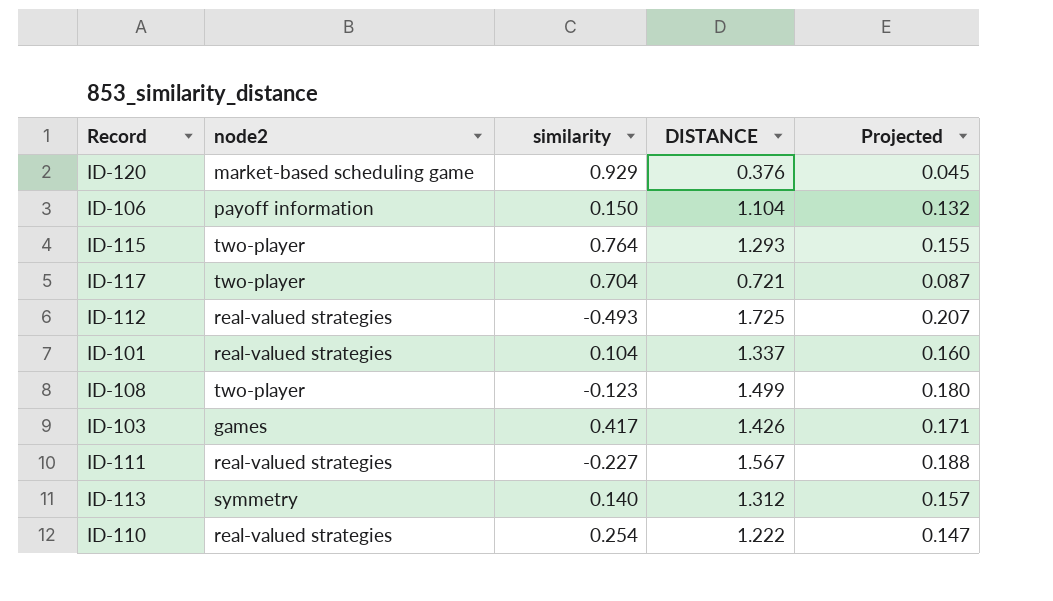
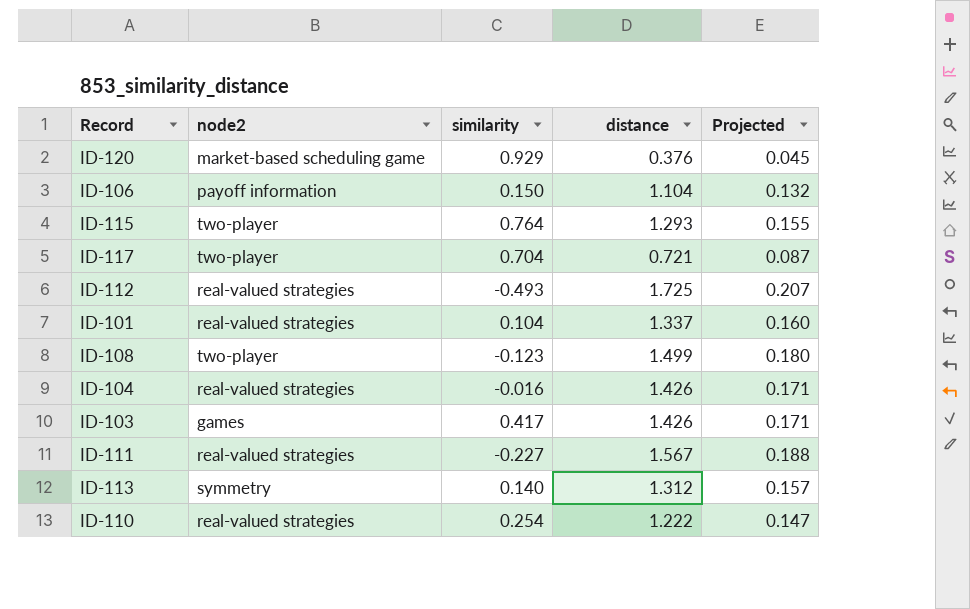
column name: DISTANCE -> distance
row ID-104: none -> real-valued strategies | -0.016 | 1.426 | 0.171

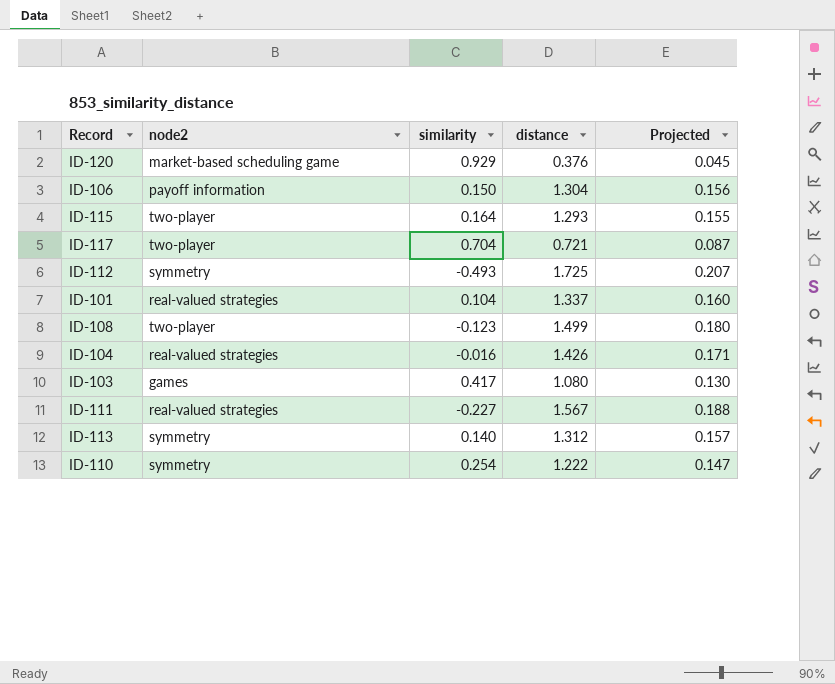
ID-106 | distance: 1.104 -> 1.304
ID-106 | Projected: 0.132 -> 0.156
ID-115 | similarity: 0.764 -> 0.164
ID-112 | node2: real-valued strategies -> symmetry
ID-103 | distance: 1.426 -> 1.080
ID-103 | Projected: 0.171 -> 0.130
ID-110 | node2: real-valued strategies -> symmetry

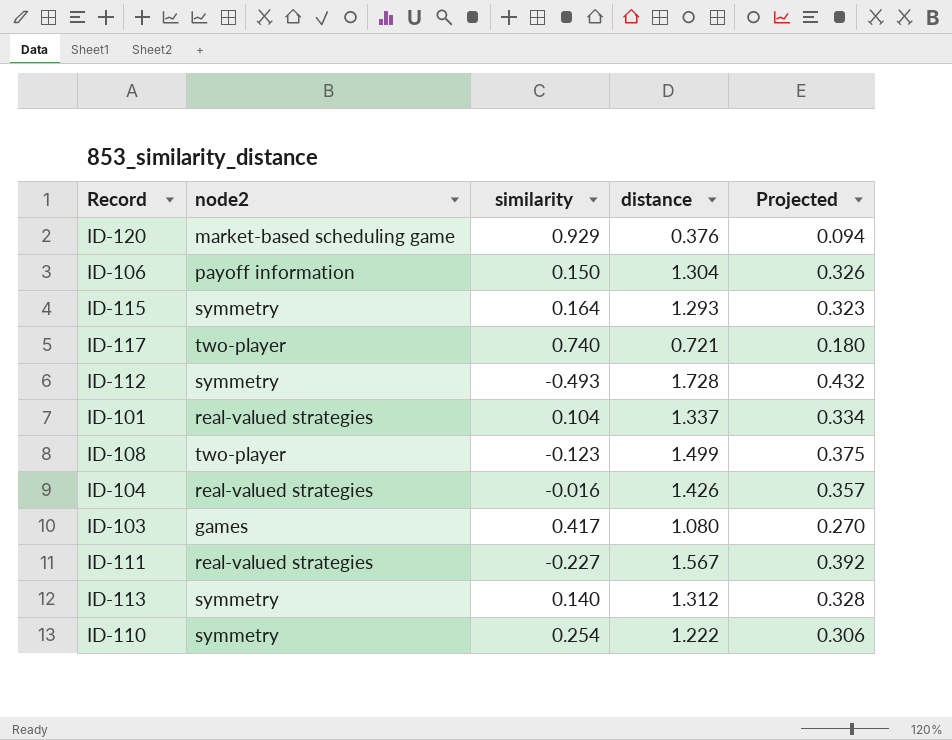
column Projected | formula: [distance] * 0.12 -> [distance] * 0.25
ID-115 | node2: two-player -> symmetry
ID-117 | similarity: 0.704 -> 0.740
ID-112 | distance: 1.725 -> 1.728

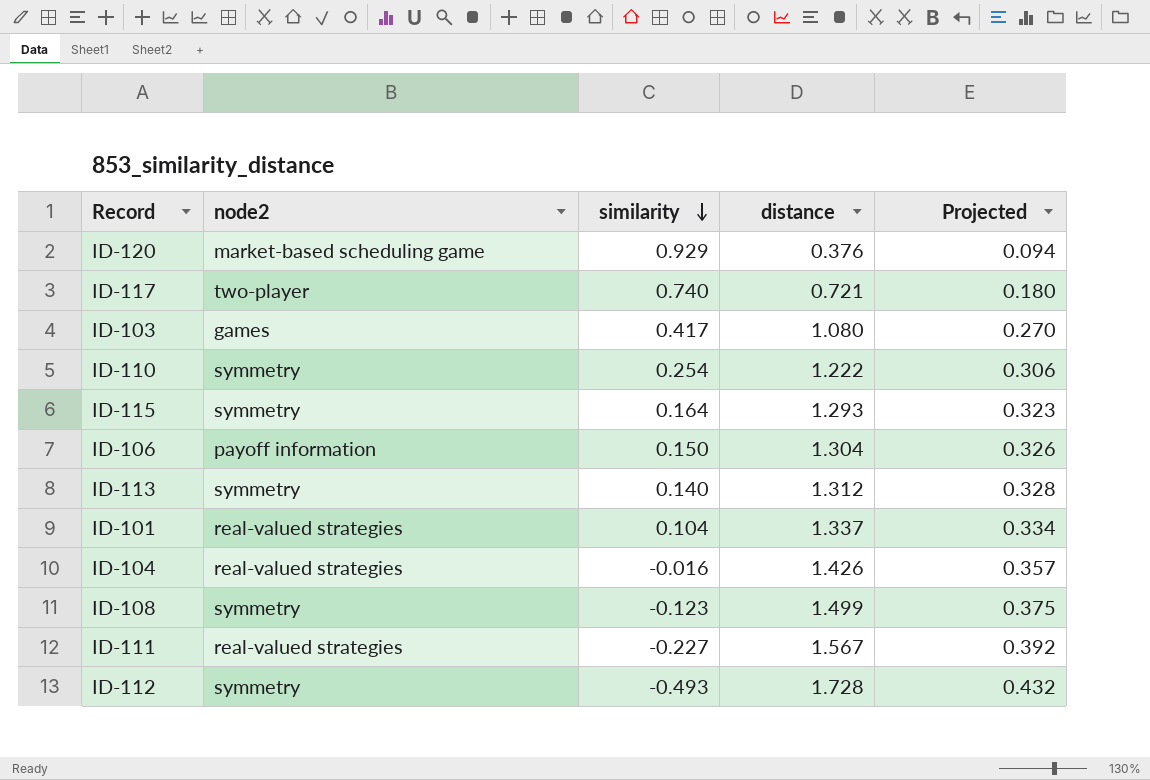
row order: none -> similarity descending
ID-108 | node2: two-player -> symmetry

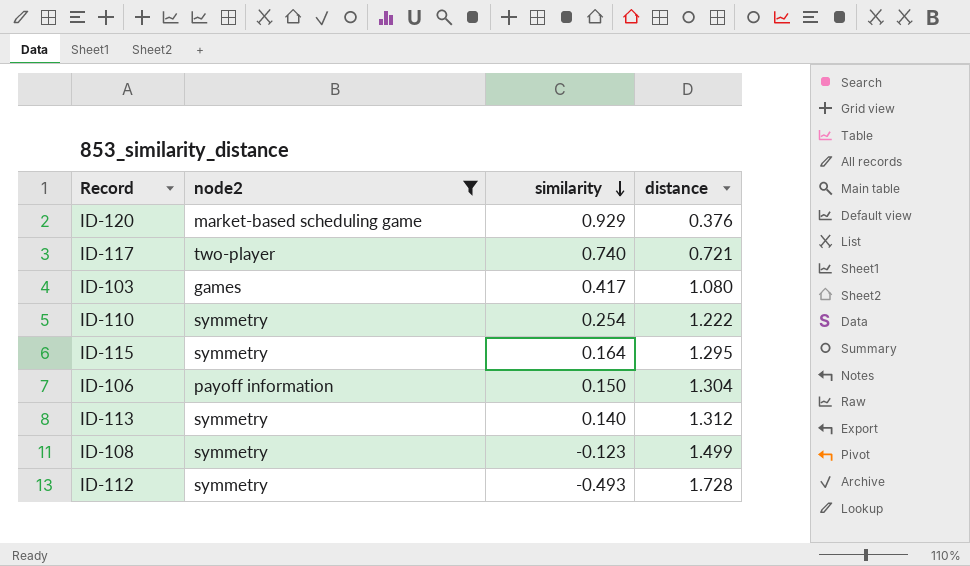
filter: none -> node2 != real-valued strategies
column Projected | formula: [distance] * 0.25 -> none
ID-115 | distance: 1.293 -> 1.295

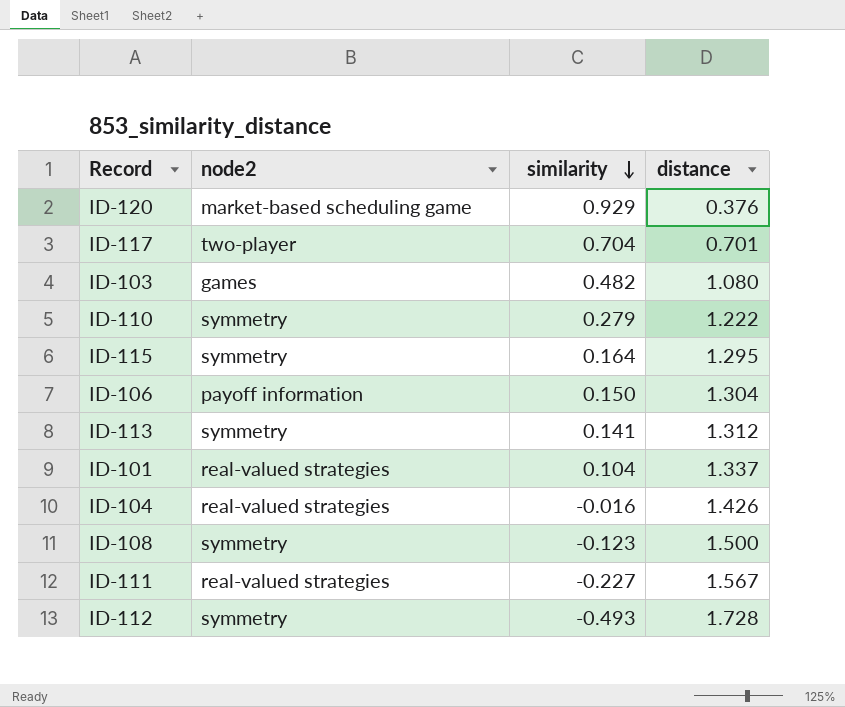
filter: node2 != real-valued strategies -> none
ID-117 | similarity: 0.740 -> 0.704
ID-117 | distance: 0.721 -> 0.701
ID-103 | similarity: 0.417 -> 0.482
ID-110 | similarity: 0.254 -> 0.279
ID-113 | similarity: 0.140 -> 0.141
ID-108 | distance: 1.499 -> 1.500

